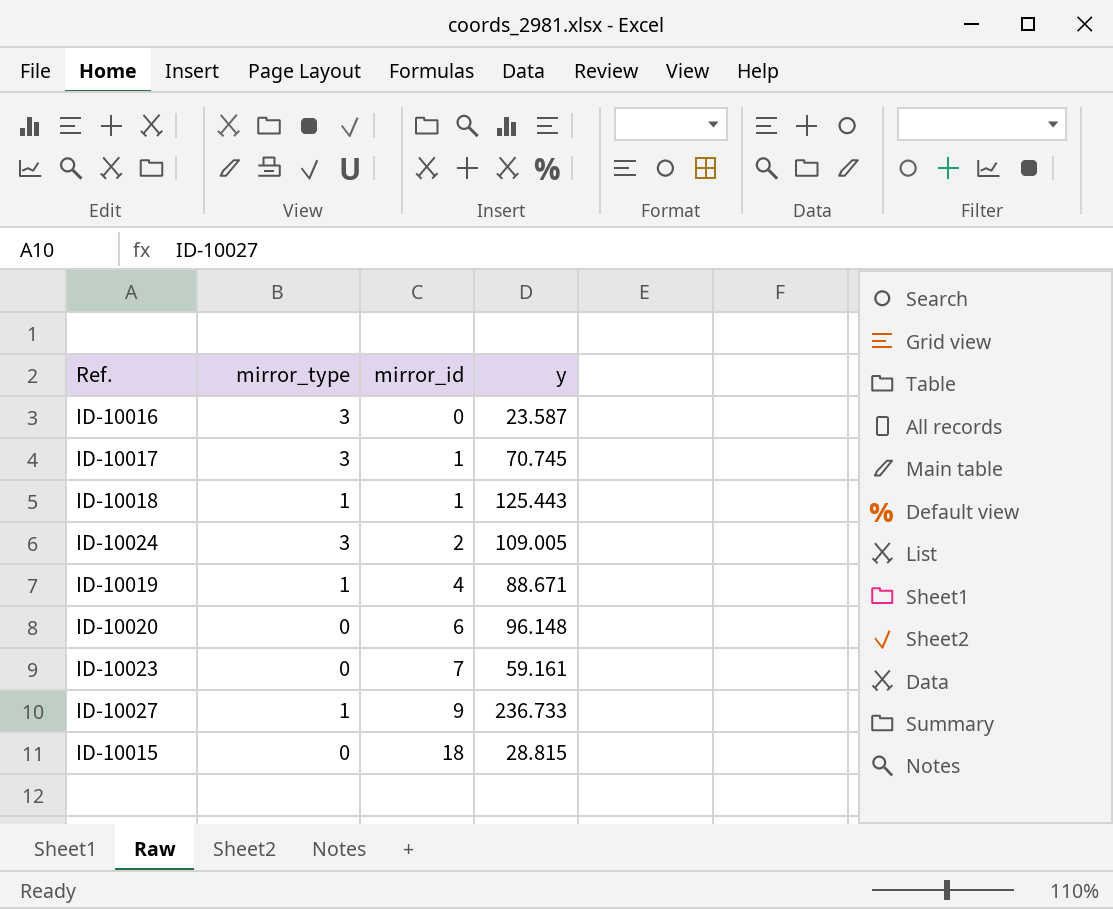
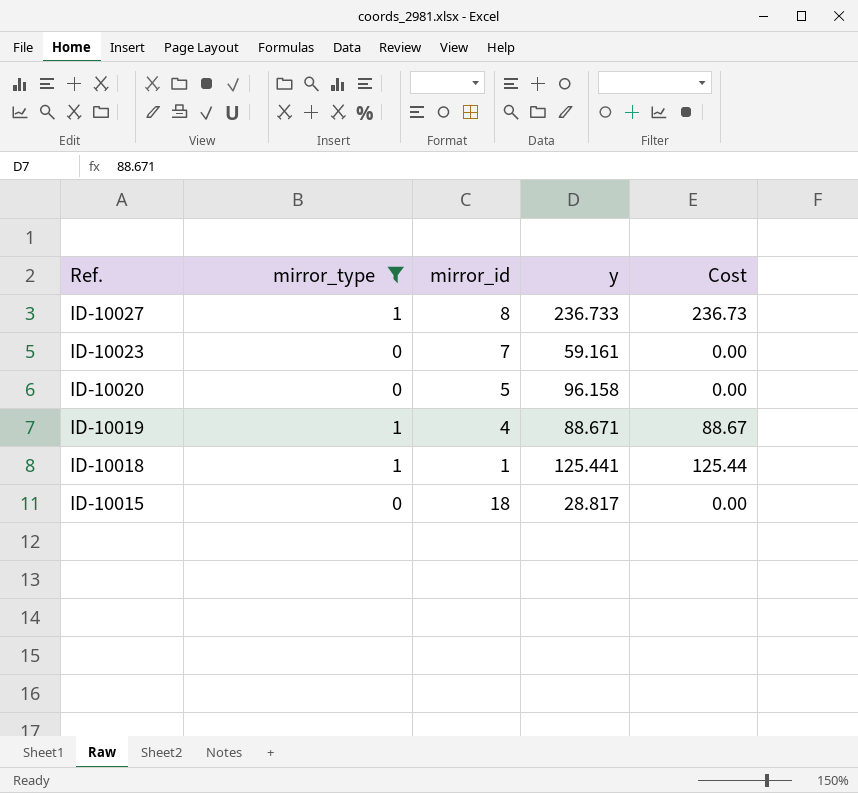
filter: none -> mirror_type != 3
row order: mirror_id ascending -> Ref. descending
column Cost | formula: none -> [mirror_type] * [y]
ID-10027 | mirror_id: 9 -> 8
ID-10020 | mirror_id: 6 -> 5
ID-10020 | y: 96.148 -> 96.158
ID-10018 | y: 125.443 -> 125.441
ID-10015 | y: 28.815 -> 28.817

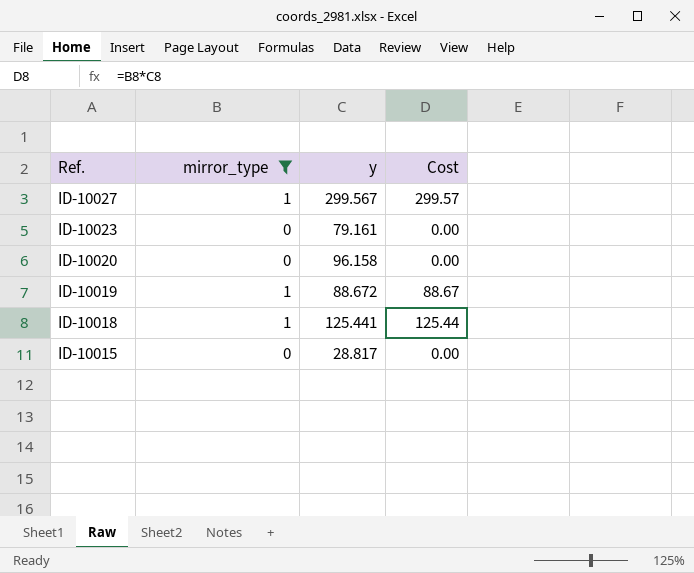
column mirror_id | position: 3 -> none
ID-10027 | y: 236.733 -> 299.567
ID-10027 | Cost: 236.73 -> 299.57
ID-10023 | y: 59.161 -> 79.161
ID-10019 | y: 88.671 -> 88.672

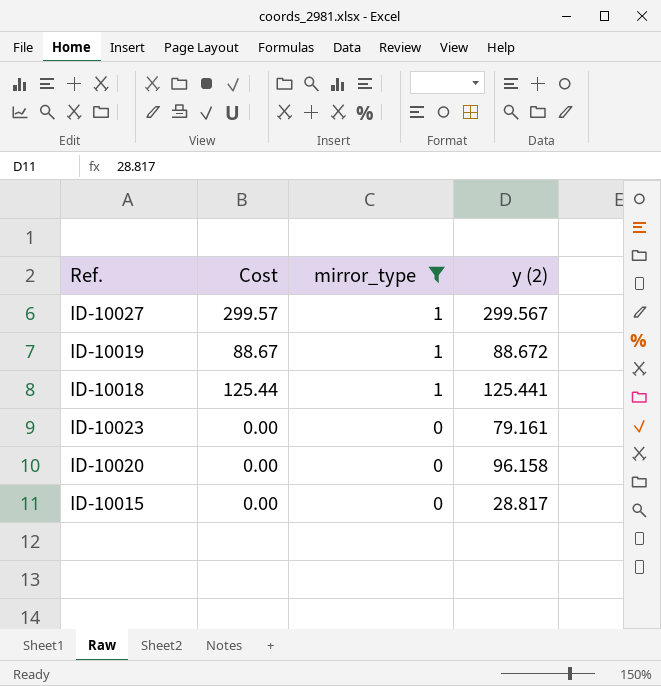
row order: Ref. descending -> mirror_type descending
column Cost | position: 4 -> 2
column name: y -> y (2)

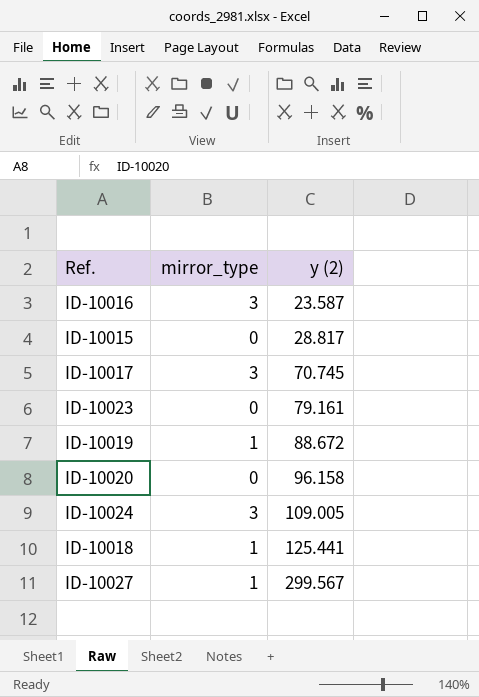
filter: mirror_type != 3 -> none
row order: mirror_type descending -> y (2) ascending
column Cost | formula: [mirror_type] * [y (2)] -> none

